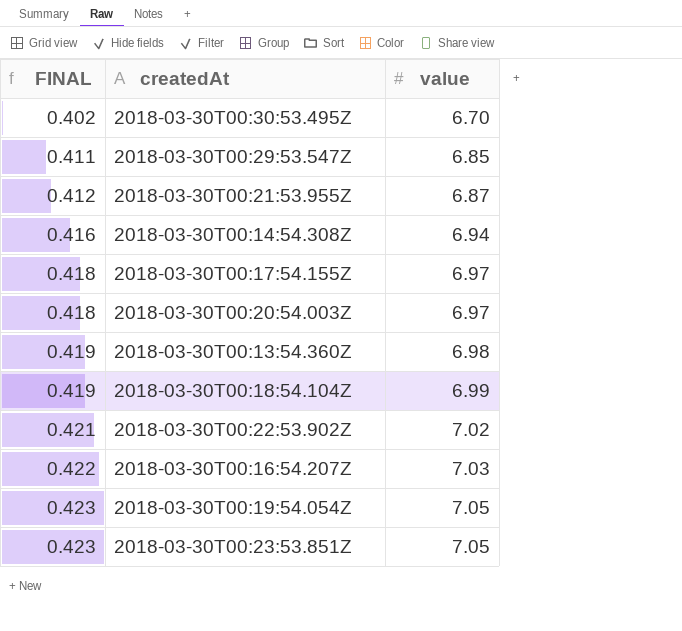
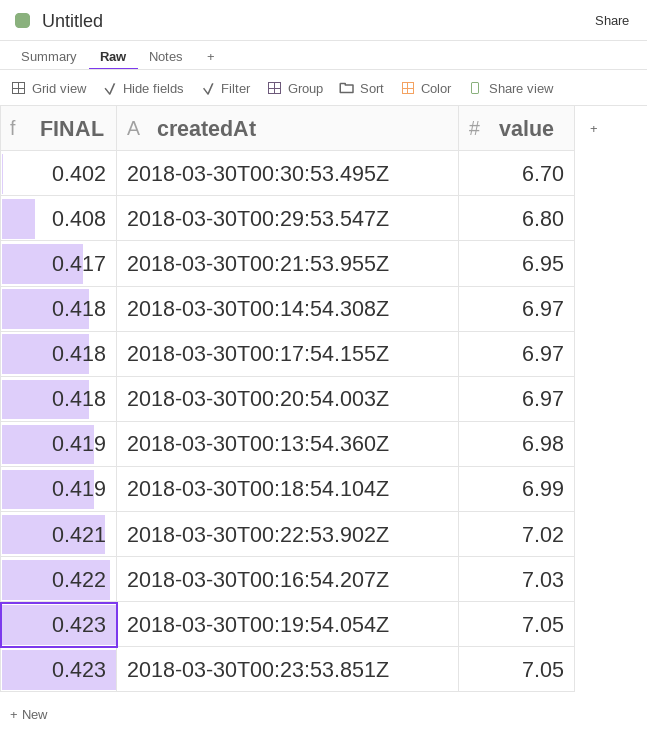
2018-03-30T00:29:53.547Z | FINAL: 0.411 -> 0.408
2018-03-30T00:29:53.547Z | value: 6.85 -> 6.80
2018-03-30T00:21:53.955Z | FINAL: 0.412 -> 0.417
2018-03-30T00:21:53.955Z | value: 6.87 -> 6.95
2018-03-30T00:14:54.308Z | FINAL: 0.416 -> 0.418
2018-03-30T00:14:54.308Z | value: 6.94 -> 6.97

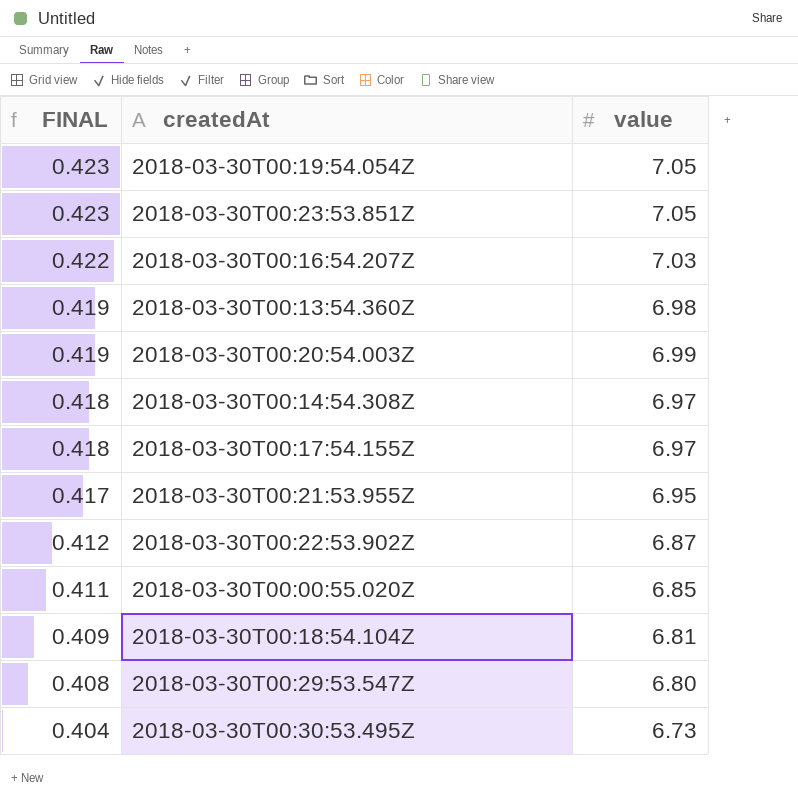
row order: FINAL ascending -> FINAL descending
2018-03-30T00:20:54.003Z | FINAL: 0.418 -> 0.419
2018-03-30T00:20:54.003Z | value: 6.97 -> 6.99
2018-03-30T00:22:53.902Z | FINAL: 0.421 -> 0.412
2018-03-30T00:22:53.902Z | value: 7.02 -> 6.87
row 2018-03-30T00:00:55.020Z: none -> 0.411 | 6.85
2018-03-30T00:18:54.104Z | FINAL: 0.419 -> 0.409
2018-03-30T00:18:54.104Z | value: 6.99 -> 6.81
2018-03-30T00:30:53.495Z | FINAL: 0.402 -> 0.404
2018-03-30T00:30:53.495Z | value: 6.70 -> 6.73

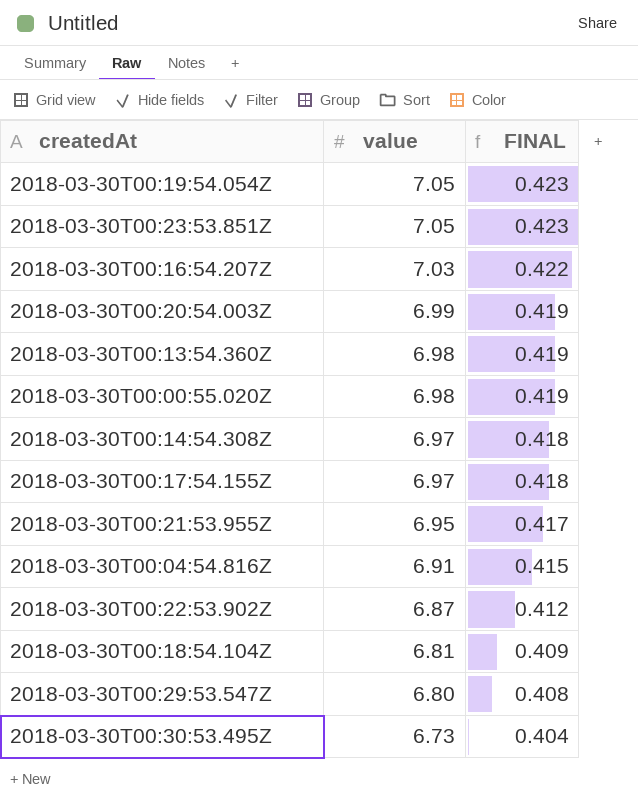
row order: FINAL descending -> value descending
column FINAL | position: 1 -> 3
2018-03-30T00:00:55.020Z | value: 6.85 -> 6.98
2018-03-30T00:00:55.020Z | FINAL: 0.411 -> 0.419
row 2018-03-30T00:04:54.816Z: none -> 6.91 | 0.415

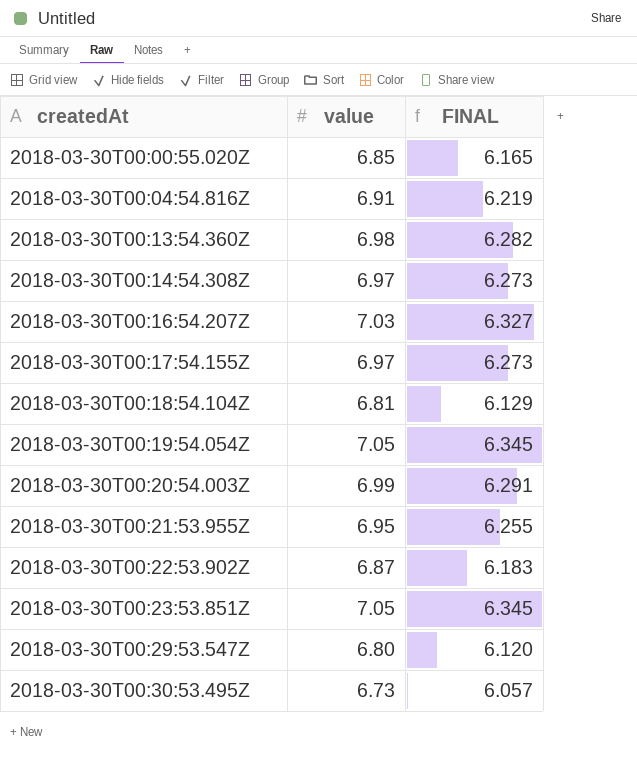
row order: value descending -> createdAt ascending
column FINAL | formula: [value] * 0.06 -> [value] * 0.9
2018-03-30T00:00:55.020Z | value: 6.98 -> 6.85

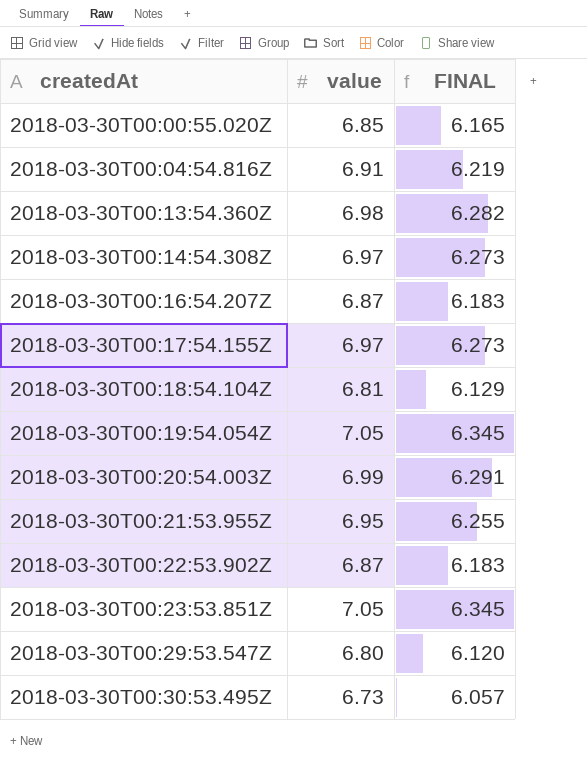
2018-03-30T00:16:54.207Z | value: 7.03 -> 6.87
2018-03-30T00:16:54.207Z | FINAL: 6.327 -> 6.183

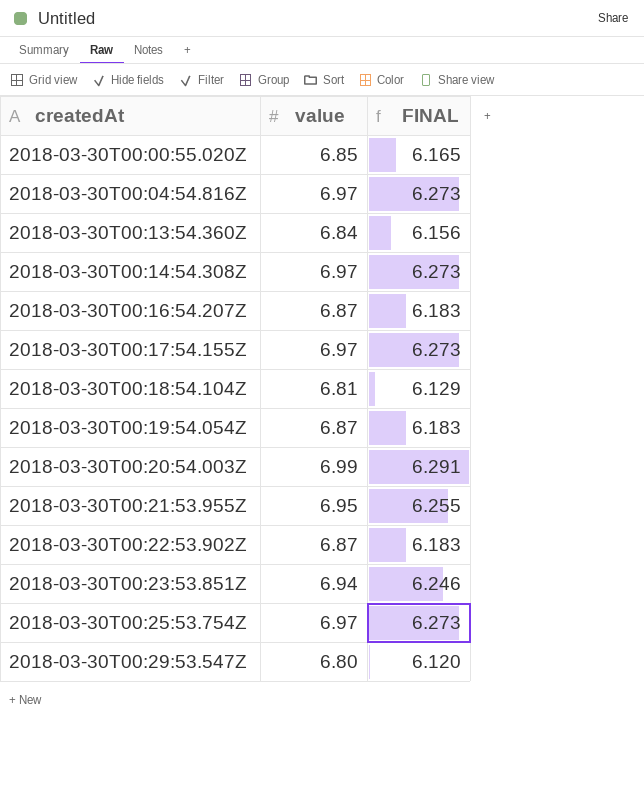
row 2018-03-30T00:30:53.495Z: 6.73 | 6.057 -> none
2018-03-30T00:04:54.816Z | value: 6.91 -> 6.97
2018-03-30T00:04:54.816Z | FINAL: 6.219 -> 6.273
2018-03-30T00:13:54.360Z | value: 6.98 -> 6.84
2018-03-30T00:13:54.360Z | FINAL: 6.282 -> 6.156
2018-03-30T00:19:54.054Z | value: 7.05 -> 6.87
2018-03-30T00:19:54.054Z | FINAL: 6.345 -> 6.183
2018-03-30T00:23:53.851Z | value: 7.05 -> 6.94
2018-03-30T00:23:53.851Z | FINAL: 6.345 -> 6.246
row 2018-03-30T00:25:53.754Z: none -> 6.97 | 6.273

